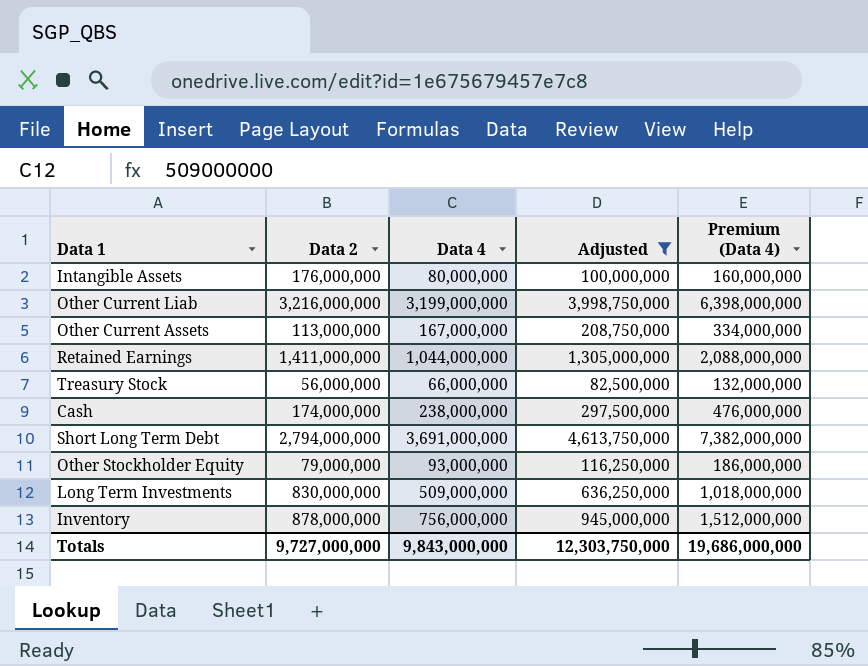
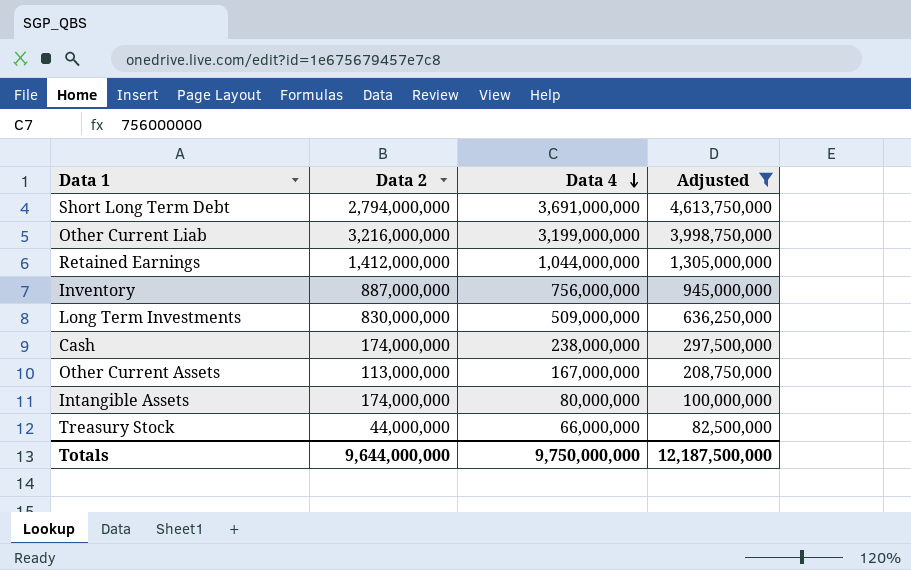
row order: none -> Data 4 descending
column Premium (Data 4) | formula: [Data 4] * 2 -> none
row Other Stockholder Equity: 79,000,000 | 93,000,000 | 116,250,000 | 186,000,000 -> none
Retained Earnings | Data 2: 1,411,000,000 -> 1,412,000,000
Inventory | Data 2: 878,000,000 -> 887,000,000
Intangible Assets | Data 2: 176,000,000 -> 174,000,000
Treasury Stock | Data 2: 56,000,000 -> 44,000,000
Totals | Data 2: 9,727,000,000 -> 9,644,000,000
Totals | Data 4: 9,843,000,000 -> 9,750,000,000
Totals | Adjusted: 12,303,750,000 -> 12,187,500,000

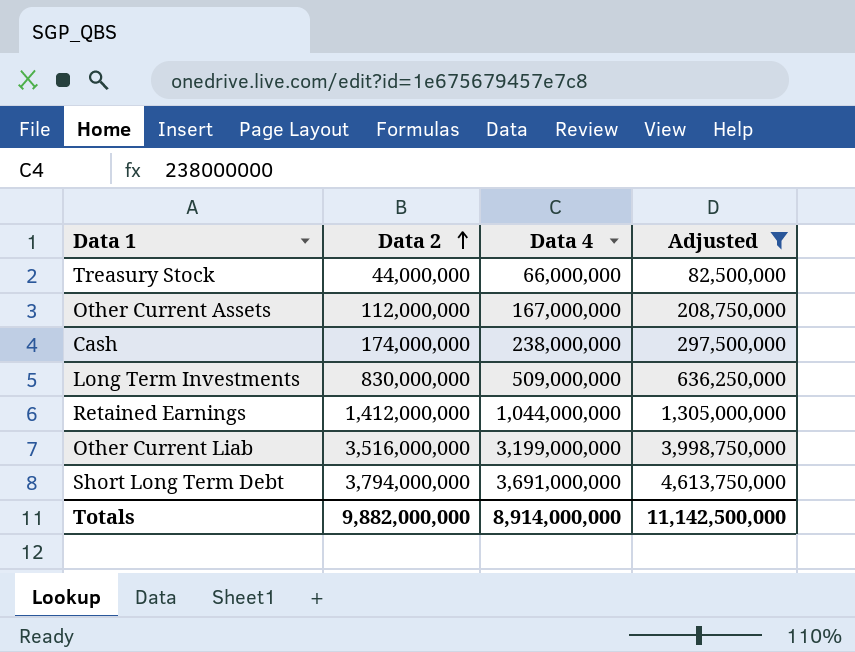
row order: Data 4 descending -> Data 2 ascending
row Inventory: 887,000,000 | 756,000,000 | 945,000,000 -> none
row Intangible Assets: 174,000,000 | 80,000,000 | 100,000,000 -> none
Other Current Assets | Data 2: 113,000,000 -> 112,000,000
Other Current Liab | Data 2: 3,216,000,000 -> 3,516,000,000
Short Long Term Debt | Data 2: 2,794,000,000 -> 3,794,000,000
Totals | Data 2: 9,644,000,000 -> 9,882,000,000
Totals | Data 4: 9,750,000,000 -> 8,914,000,000
Totals | Adjusted: 12,187,500,000 -> 11,142,500,000

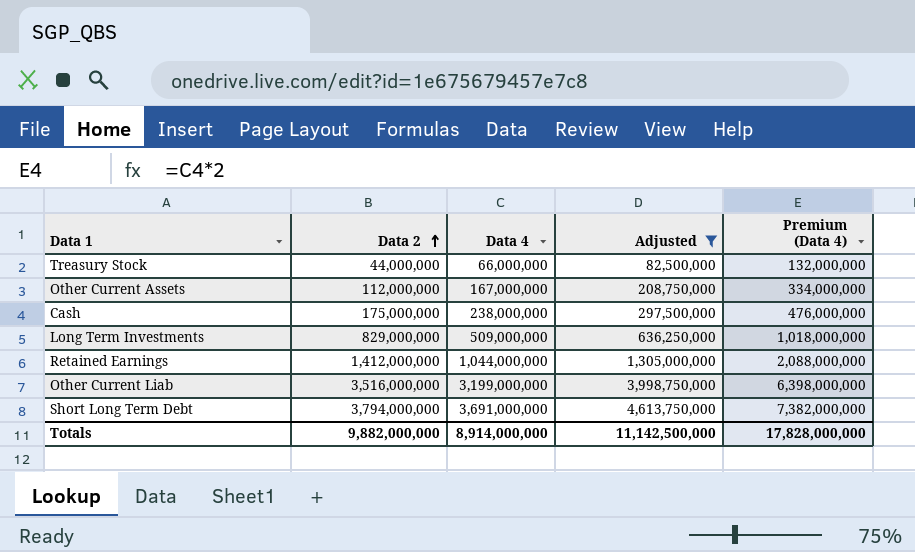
column Premium (Data 4) | formula: none -> [Data 4] * 2
Cash | Data 2: 174,000,000 -> 175,000,000
Long Term Investments | Data 2: 830,000,000 -> 829,000,000

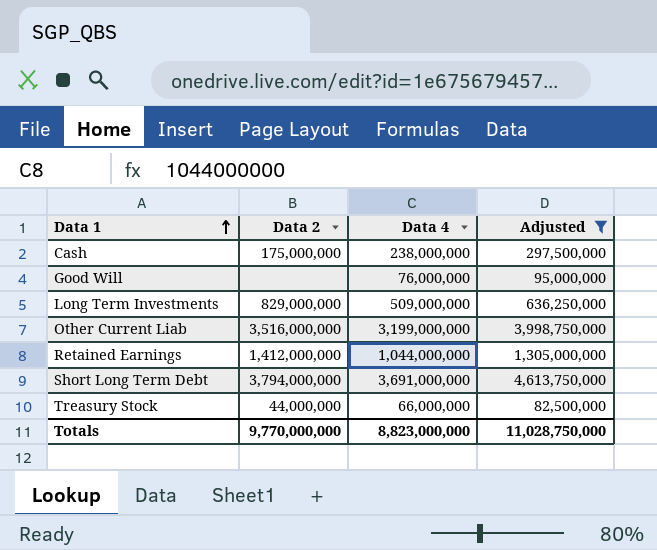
row order: Data 2 ascending -> Data 1 ascending
column Premium (Data 4) | formula: [Data 4] * 2 -> none
row Other Current Assets: 112,000,000 | 167,000,000 | 208,750,000 | 334,000,000 -> none
row Good Will: none -> none | 76,000,000 | 95,000,000
Totals | Data 2: 9,882,000,000 -> 9,770,000,000
Totals | Data 4: 8,914,000,000 -> 8,823,000,000
Totals | Adjusted: 11,142,500,000 -> 11,028,750,000

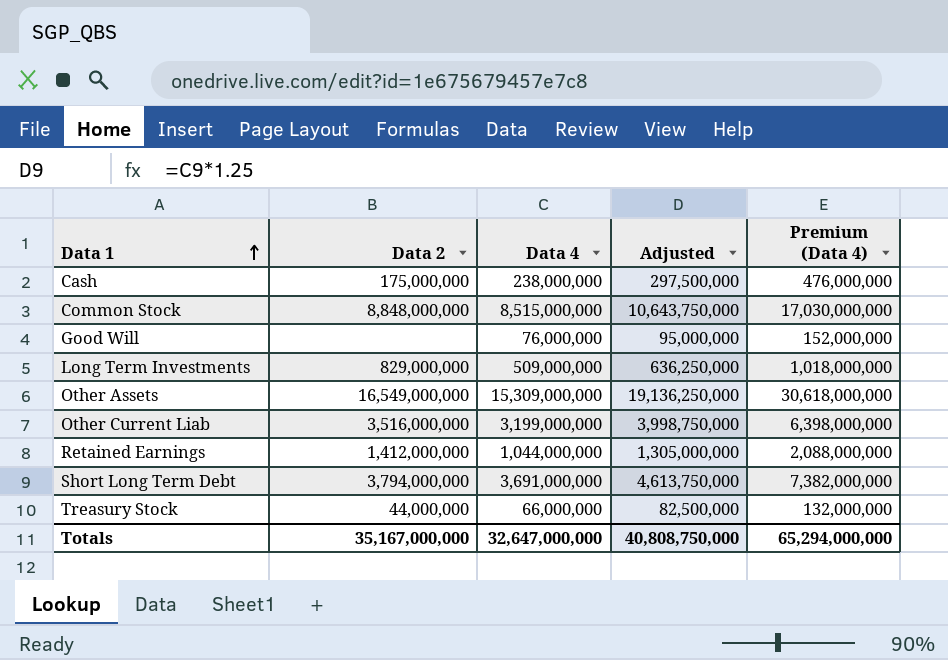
filter: Adjusted <= 4,613,750,000 -> none
column Premium (Data 4) | formula: none -> [Data 4] * 2
Totals | Data 2: 9,770,000,000 -> 35,167,000,000
Totals | Data 4: 8,823,000,000 -> 32,647,000,000
Totals | Adjusted: 11,028,750,000 -> 40,808,750,000

